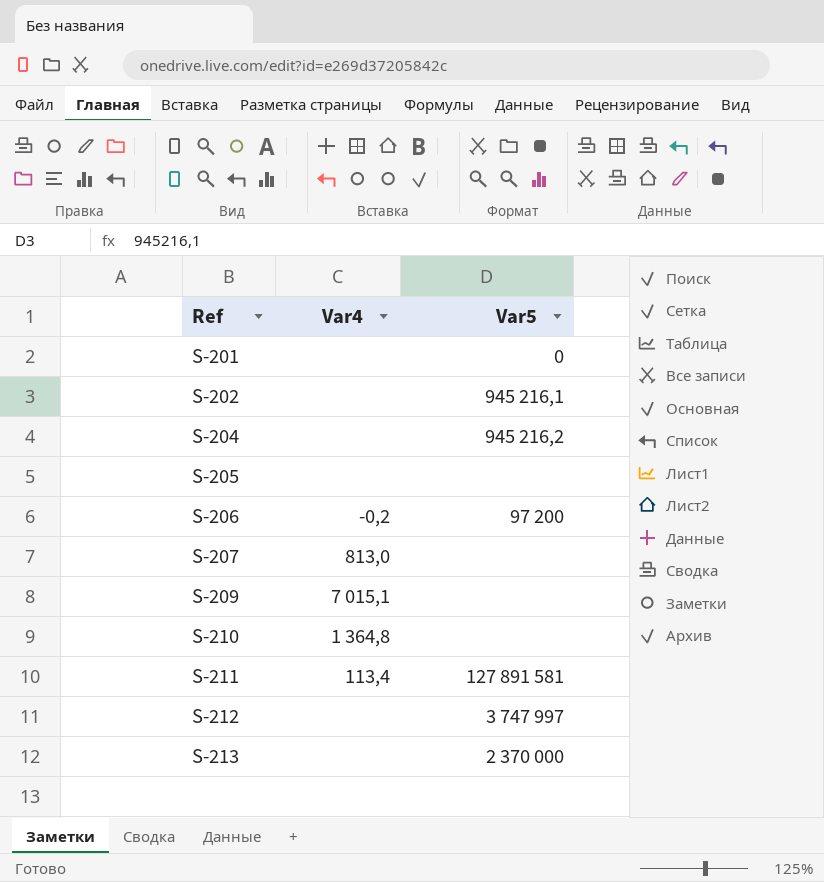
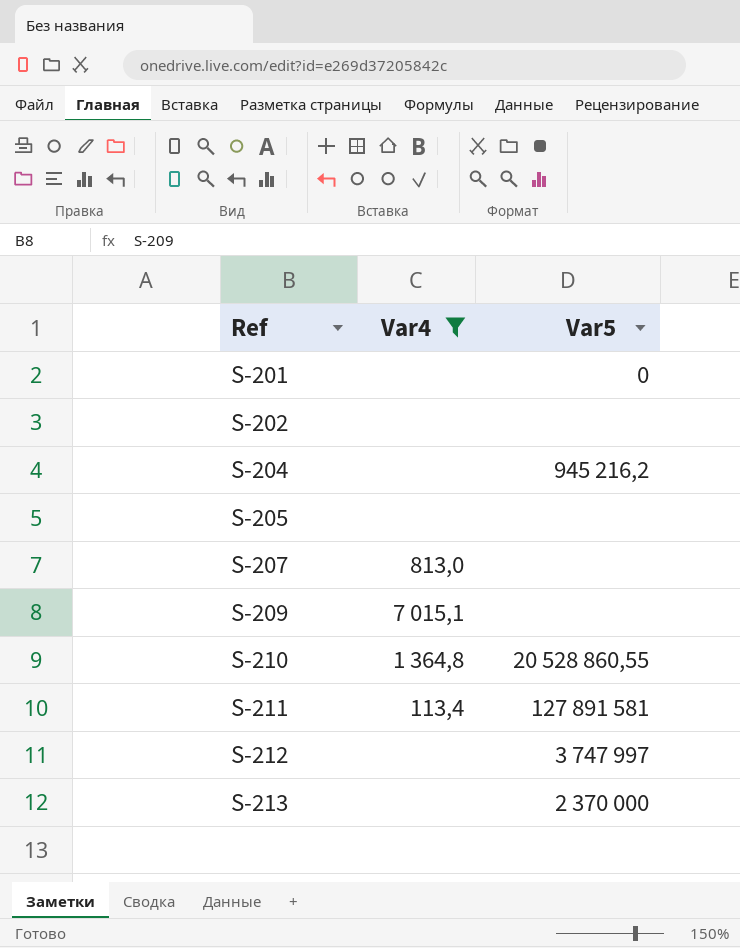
filter: none -> Var4 != -0,2
S-202 | Var5: 945 216,1 -> none
S-210 | Var5: none -> 20 528 860,55

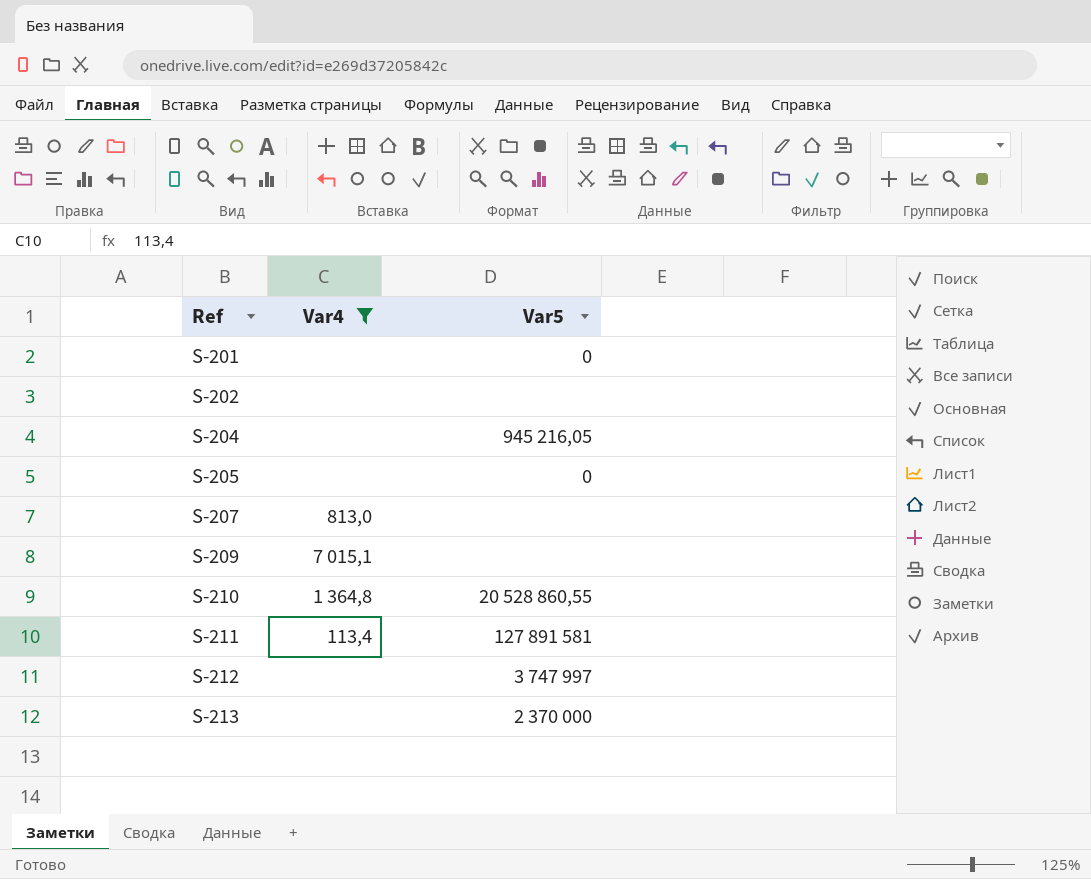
S-204 | Var5: 945 216,2 -> 945 216,05
S-205 | Var5: none -> 0

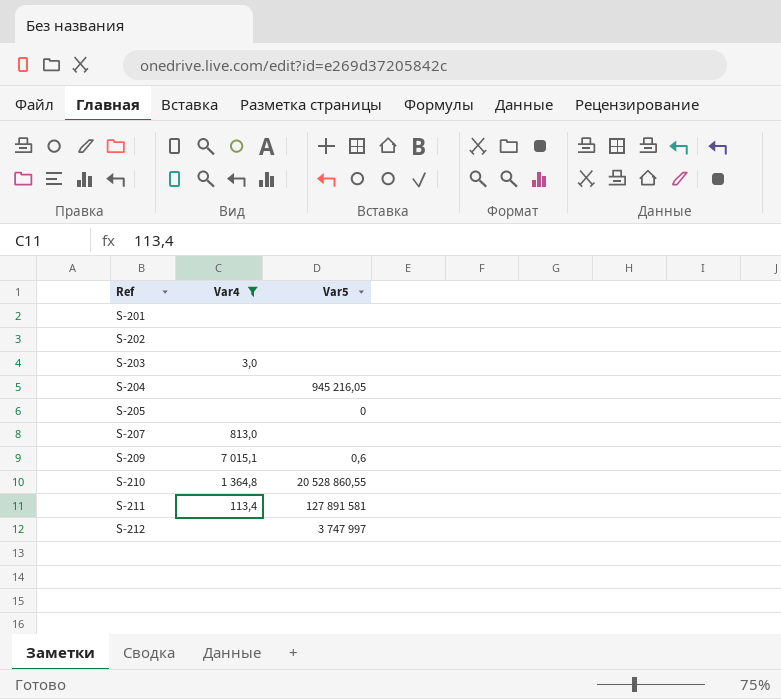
row S-213: none | 2 370 000 -> none
S-201 | Var5: 0 -> none
row S-203: none -> 3,0 | none
S-209 | Var5: none -> 0,6

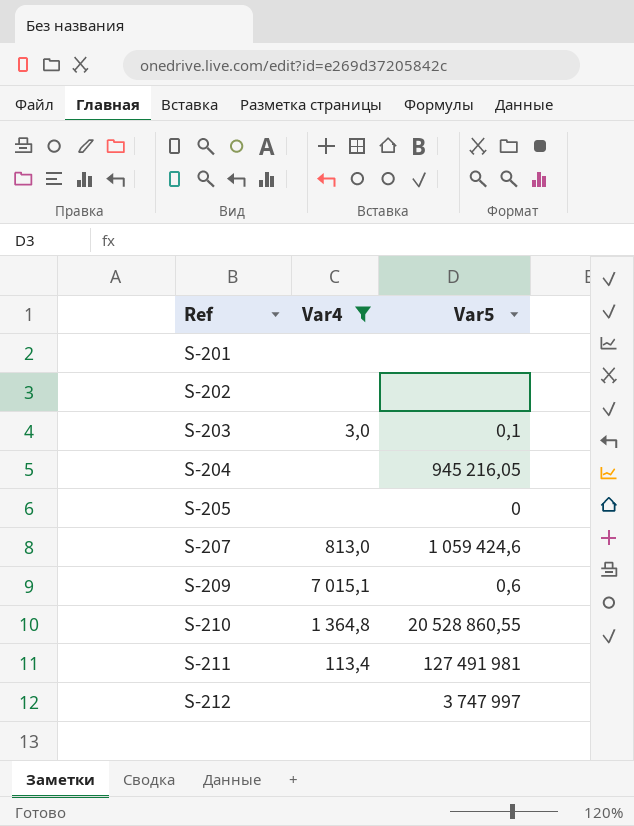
S-203 | Var5: none -> 0,1
S-207 | Var5: none -> 1 059 424,6
S-211 | Var5: 127 891 581 -> 127 491 981

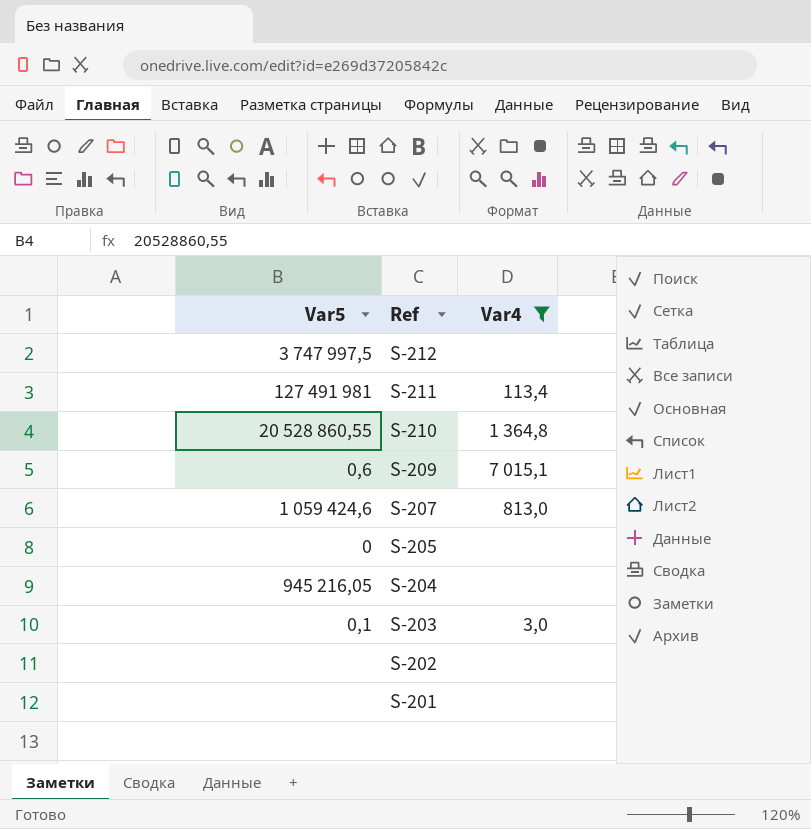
row order: Ref ascending -> Ref descending
column Var5 | position: 3 -> 1
S-212 | Var5: 3 747 997 -> 3 747 997,5

